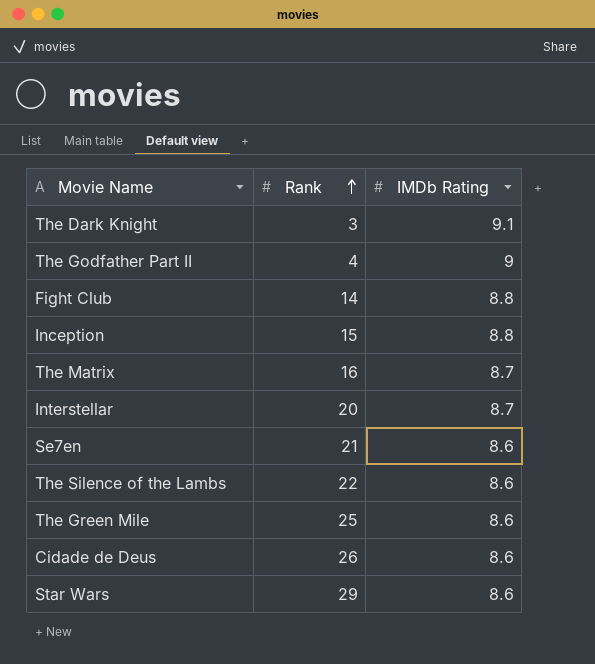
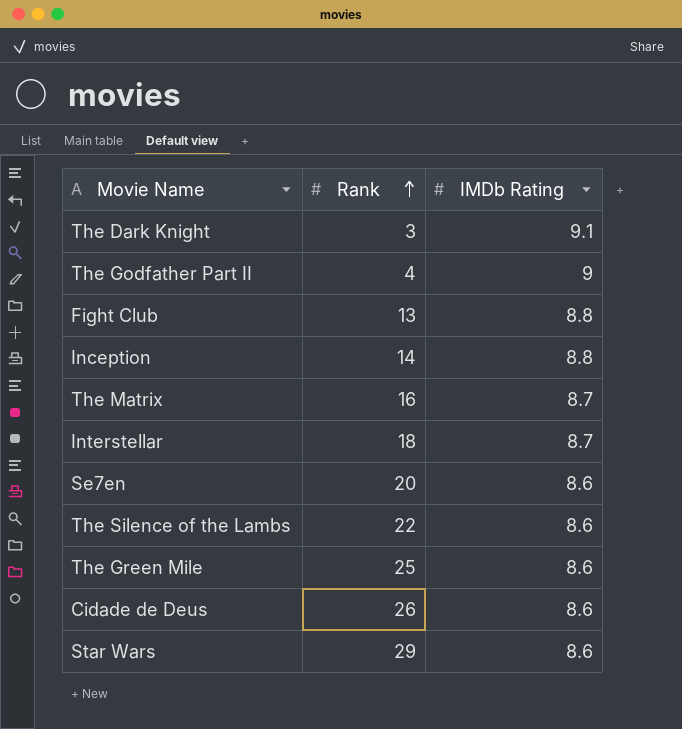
Fight Club | Rank: 14 -> 13
Inception | Rank: 15 -> 14
Interstellar | Rank: 20 -> 18
Se7en | Rank: 21 -> 20

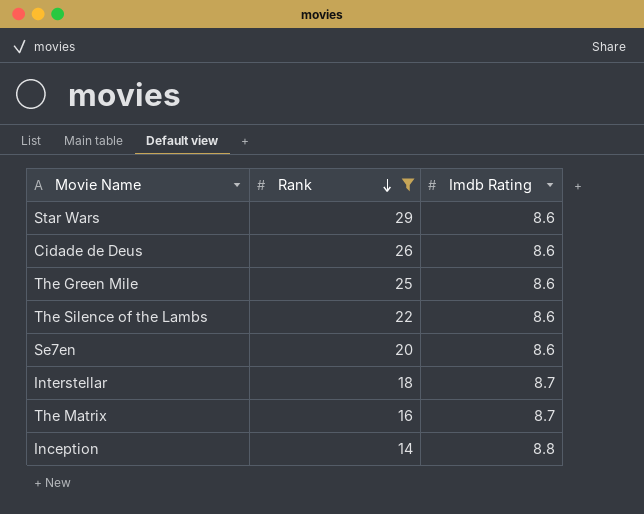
filter: none -> Rank >= 14
row order: Rank ascending -> Rank descending
column name: IMDb Rating -> Imdb Rating

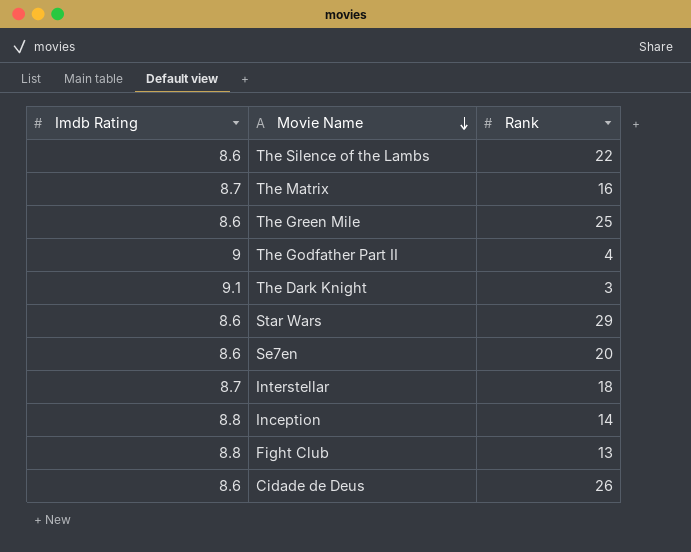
filter: Rank >= 14 -> none
row order: Rank descending -> Movie Name descending
column Imdb Rating | position: 3 -> 1

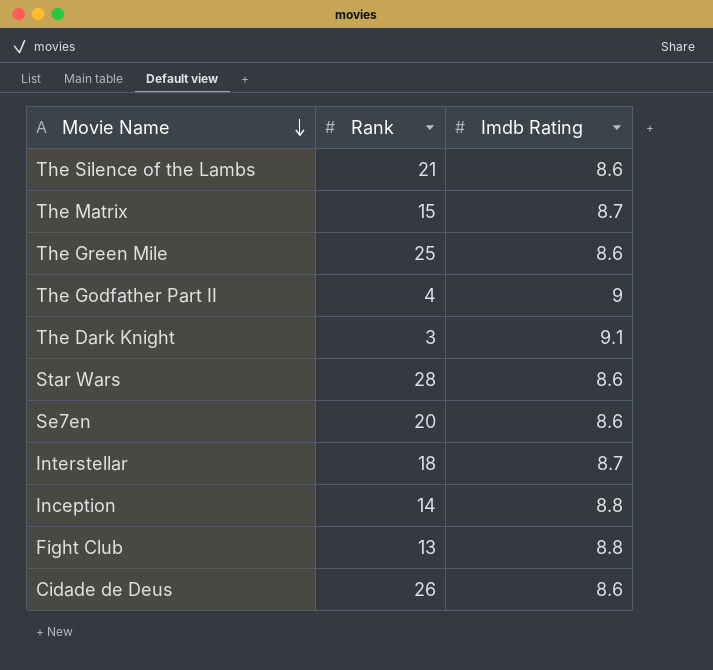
column Imdb Rating | position: 1 -> 3
The Silence of the Lambs | Rank: 22 -> 21
The Matrix | Rank: 16 -> 15
Star Wars | Rank: 29 -> 28

